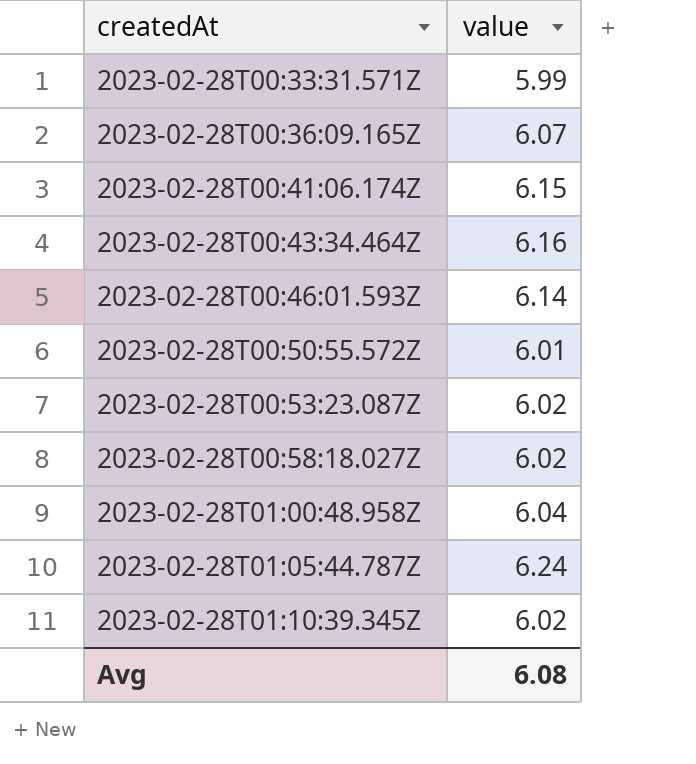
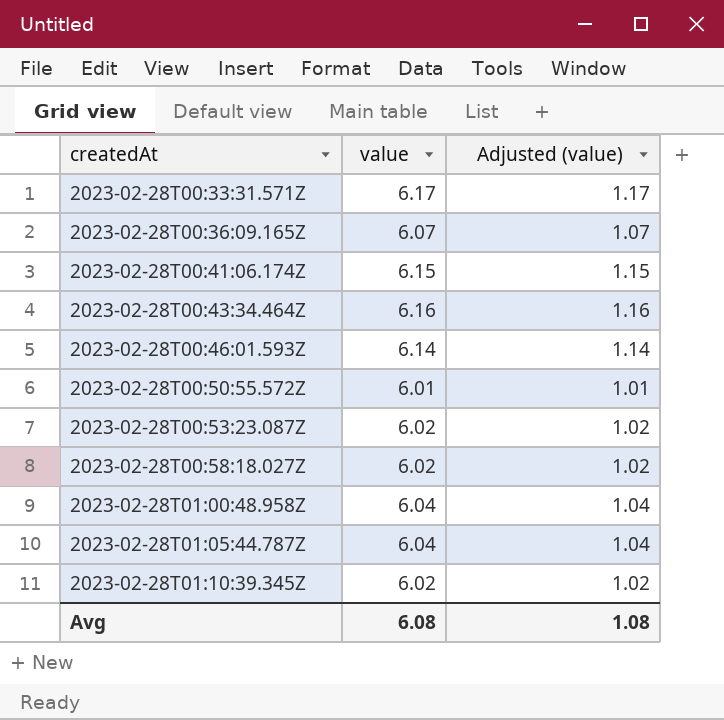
column Adjusted (value) | formula: none -> [value] - 5
2023-02-28T00:33:31.571Z | value: 5.99 -> 6.17
2023-02-28T01:05:44.787Z | value: 6.24 -> 6.04

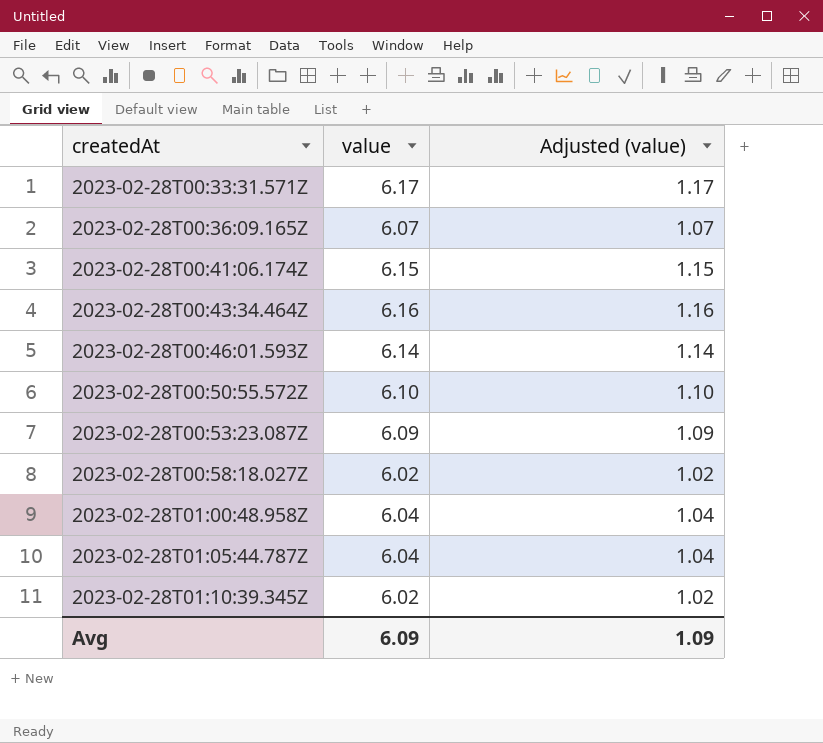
2023-02-28T00:50:55.572Z | value: 6.01 -> 6.10
2023-02-28T00:50:55.572Z | Adjusted (value): 1.01 -> 1.10
2023-02-28T00:53:23.087Z | value: 6.02 -> 6.09
2023-02-28T00:53:23.087Z | Adjusted (value): 1.02 -> 1.09
Avg | value: 6.08 -> 6.09
Avg | Adjusted (value): 1.08 -> 1.09

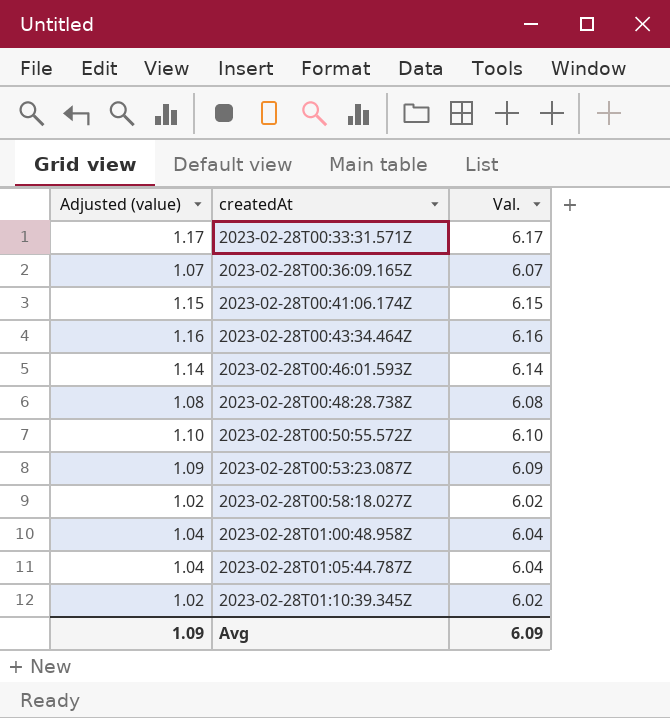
column Adjusted (value) | position: 3 -> 1
column name: value -> Val.
row 2023-02-28T00:48:28.738Z: none -> 1.08 | 6.08

